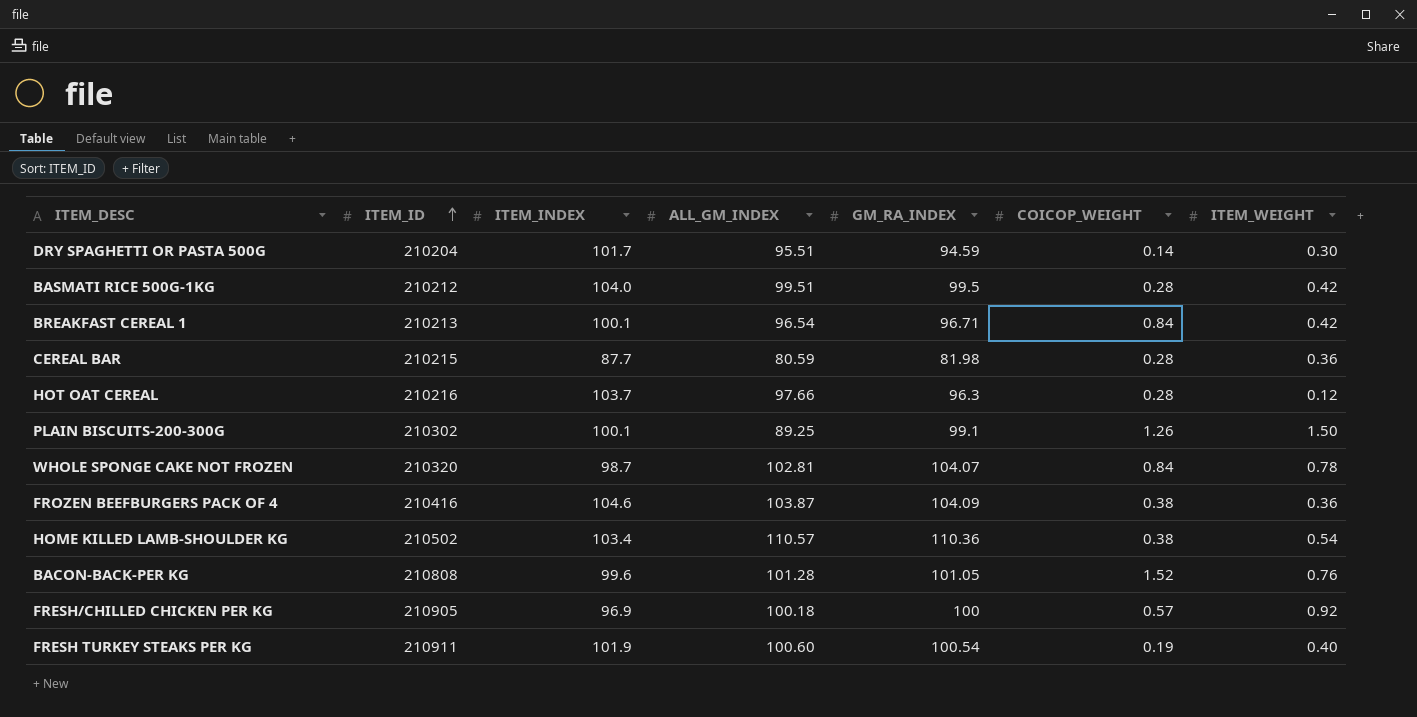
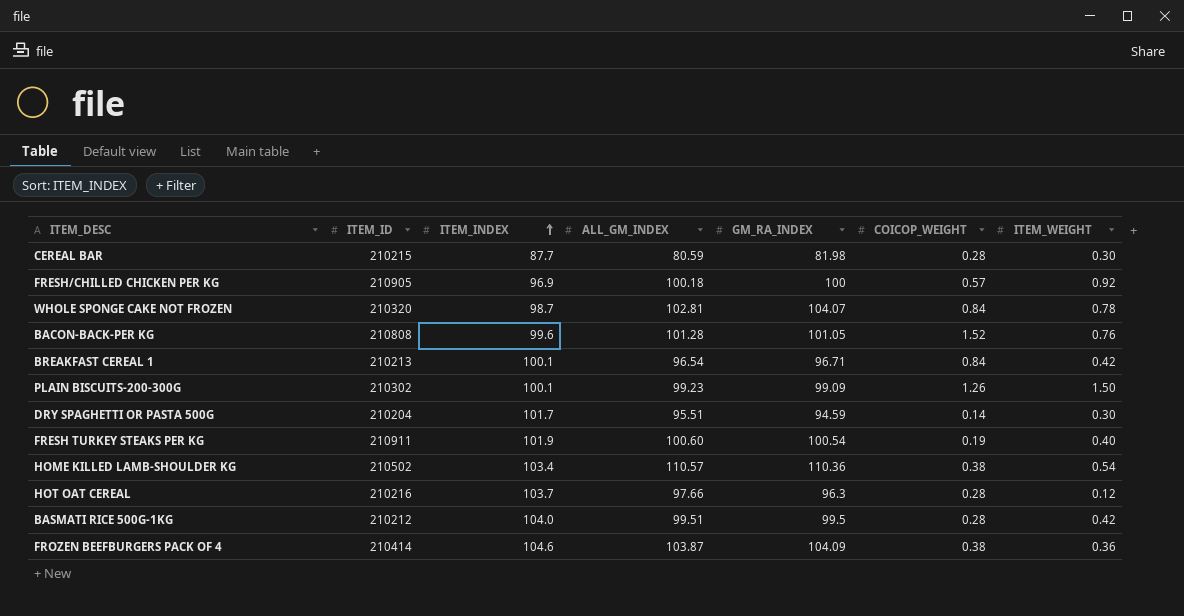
row order: ITEM_ID ascending -> ITEM_INDEX ascending
CEREAL BAR | ITEM_WEIGHT: 0.36 -> 0.30
PLAIN BISCUITS-200-300G | ALL_GM_INDEX: 89.25 -> 99.23
PLAIN BISCUITS-200-300G | GM_RA_INDEX: 99.1 -> 99.09
FROZEN BEEFBURGERS PACK OF 4 | ITEM_ID: 210416 -> 210414

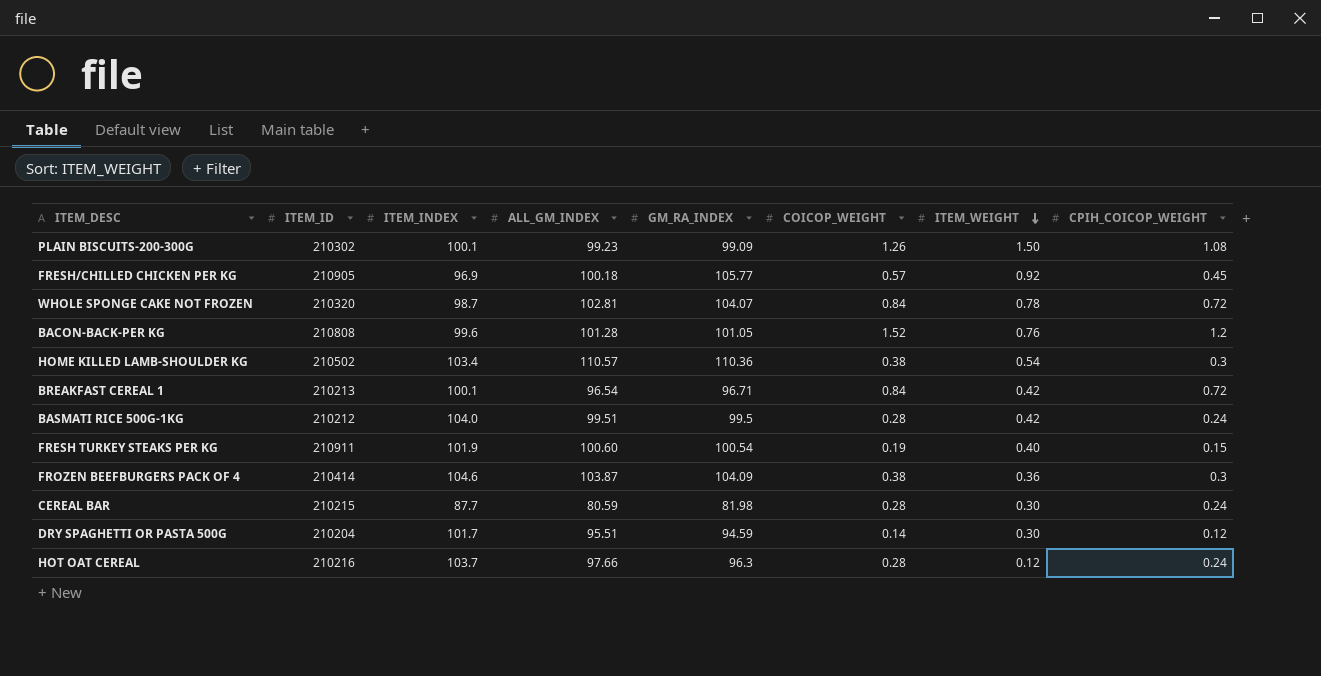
row order: ITEM_INDEX ascending -> ITEM_WEIGHT descending
column CPIH_COICOP_WEIGHT | position: none -> 8
FRESH/CHILLED CHICKEN PER KG | GM_RA_INDEX: 100 -> 105.77

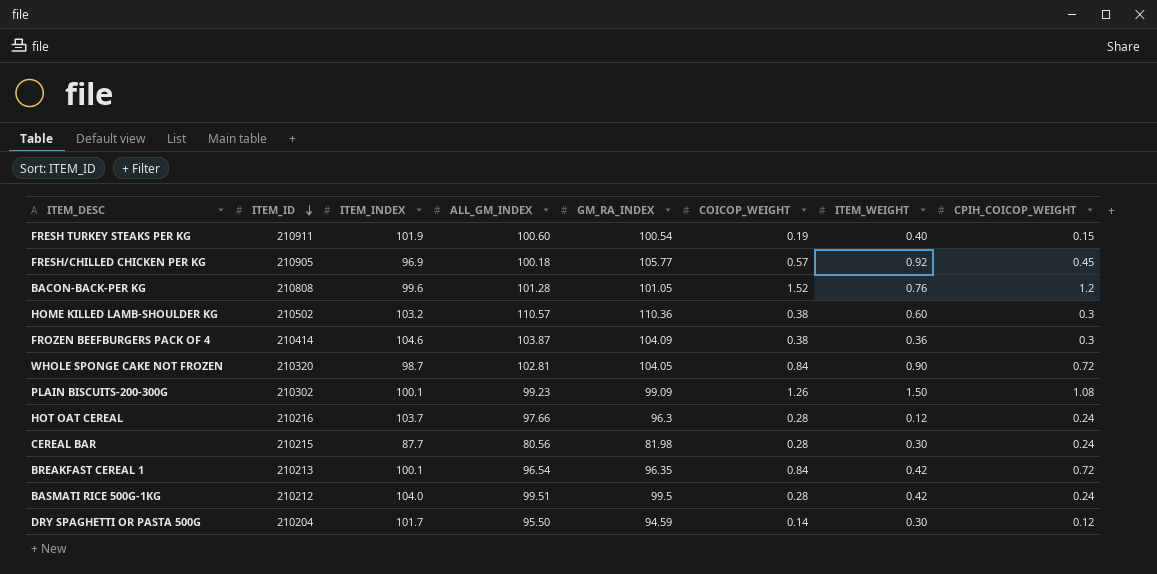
row order: ITEM_WEIGHT descending -> ITEM_ID descending
HOME KILLED LAMB-SHOULDER KG | ITEM_INDEX: 103.4 -> 103.2
HOME KILLED LAMB-SHOULDER KG | ITEM_WEIGHT: 0.54 -> 0.60
WHOLE SPONGE CAKE NOT FROZEN | GM_RA_INDEX: 104.07 -> 104.05
WHOLE SPONGE CAKE NOT FROZEN | ITEM_WEIGHT: 0.78 -> 0.90
CEREAL BAR | ALL_GM_INDEX: 80.59 -> 80.56
BREAKFAST CEREAL 1 | GM_RA_INDEX: 96.71 -> 96.35
DRY SPAGHETTI OR PASTA 500G | ALL_GM_INDEX: 95.51 -> 95.50

